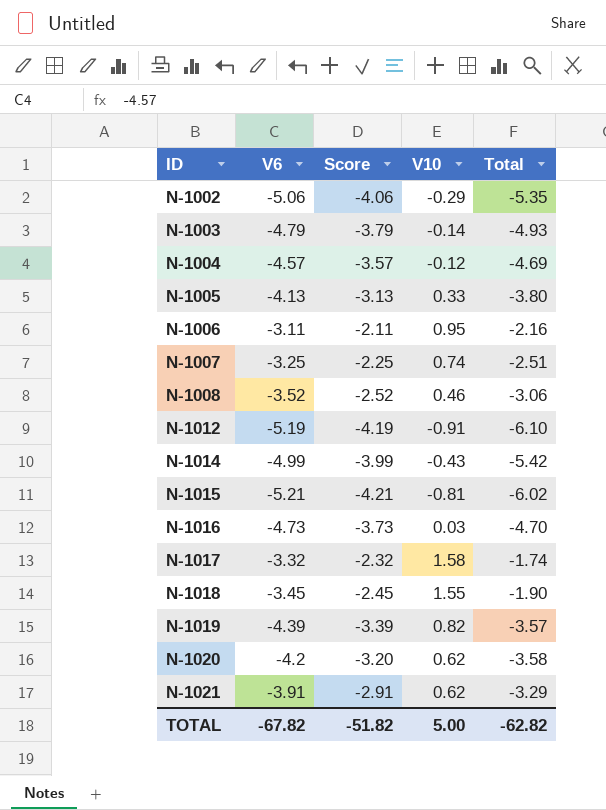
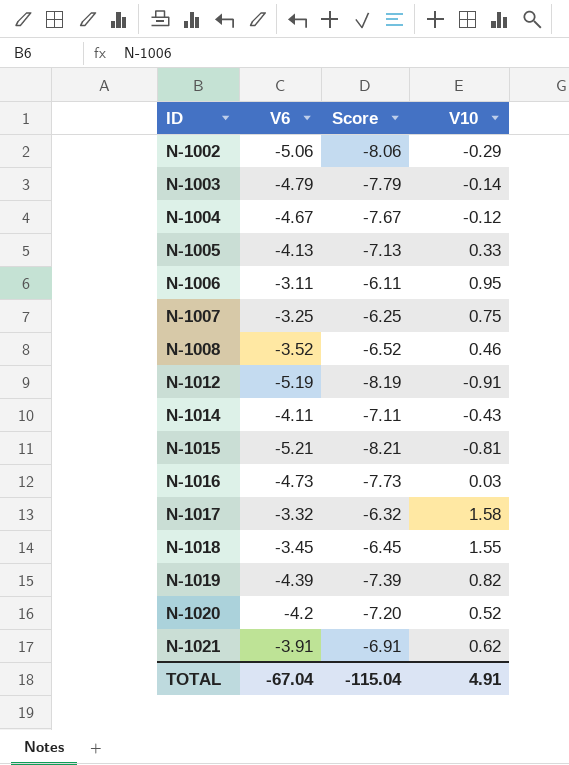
column Total | formula: [V6] + [V10] -> none
column Score | formula: [V6] + 1 -> [V6] - 3
N-1004 | V6: -4.57 -> -4.67
N-1007 | V10: 0.74 -> 0.75
N-1014 | V6: -4.99 -> -4.11
N-1020 | V10: 0.62 -> 0.52
TOTAL | V6: -67.82 -> -67.04
TOTAL | Score: -51.82 -> -115.04
TOTAL | V10: 5.00 -> 4.91

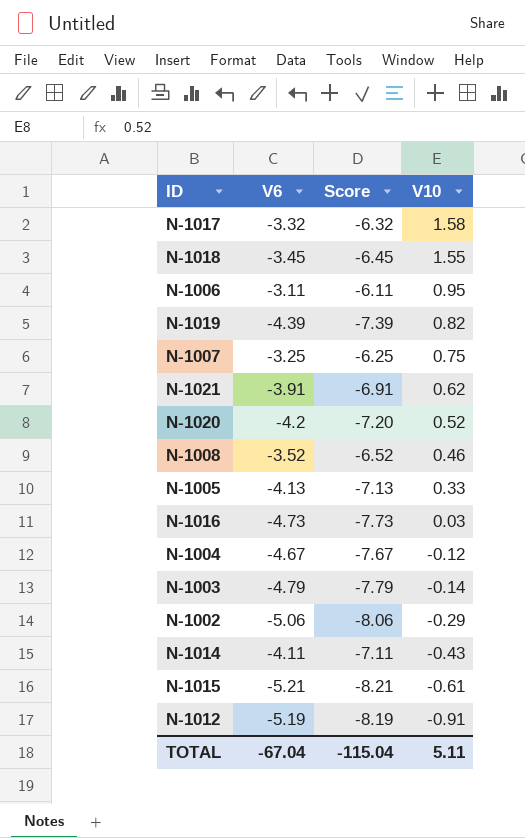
row order: ID ascending -> V10 descending
N-1015 | V10: -0.81 -> -0.61
TOTAL | V10: 4.91 -> 5.11

